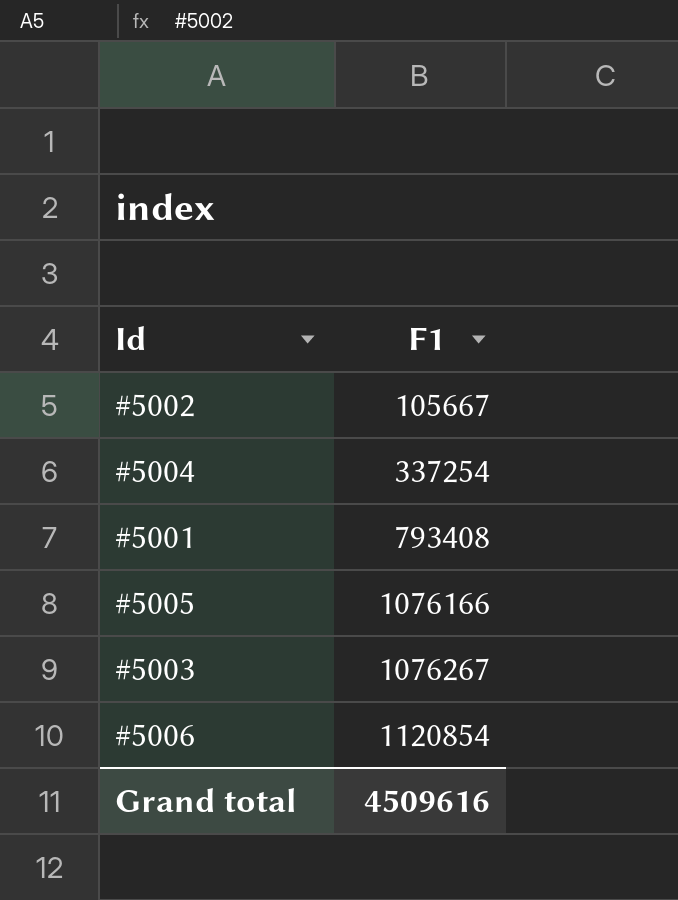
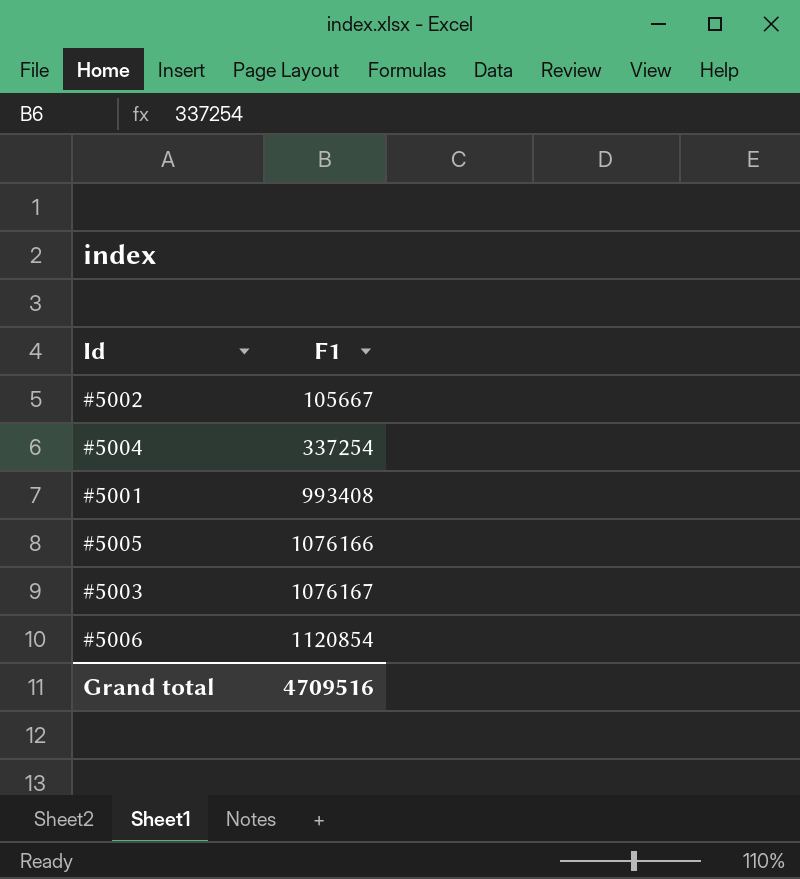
#5001 | F1: 793408 -> 993408
#5003 | F1: 1076267 -> 1076167
Grand total | F1: 4509616 -> 4709516

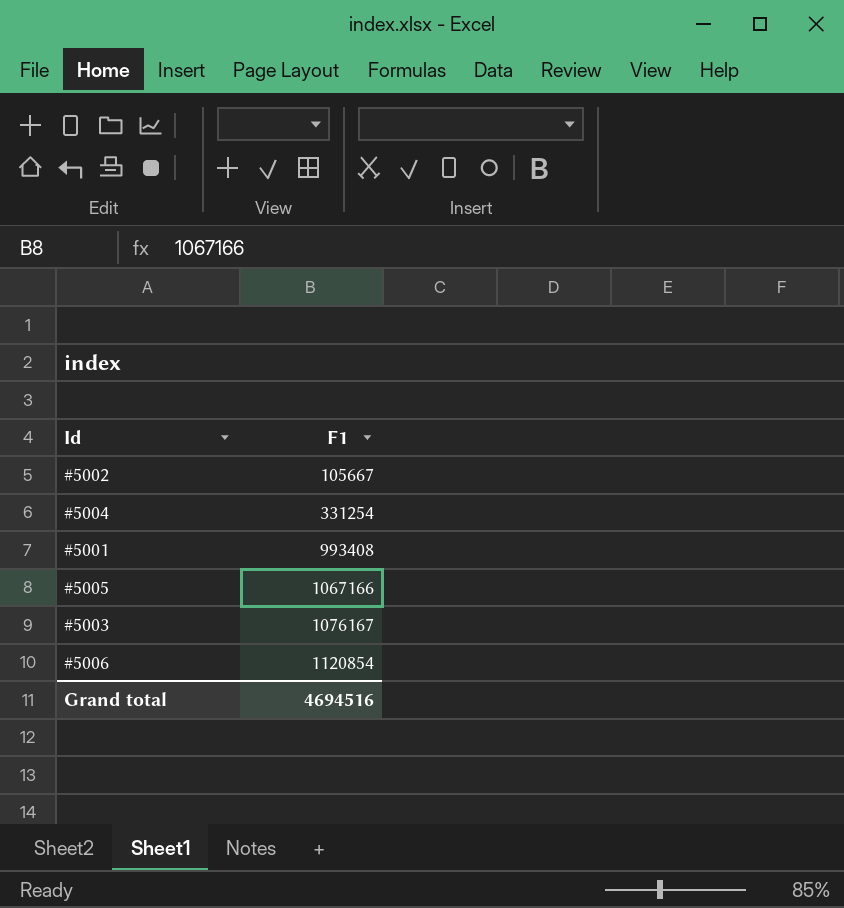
#5004 | F1: 337254 -> 331254
#5005 | F1: 1076166 -> 1067166
Grand total | F1: 4709516 -> 4694516

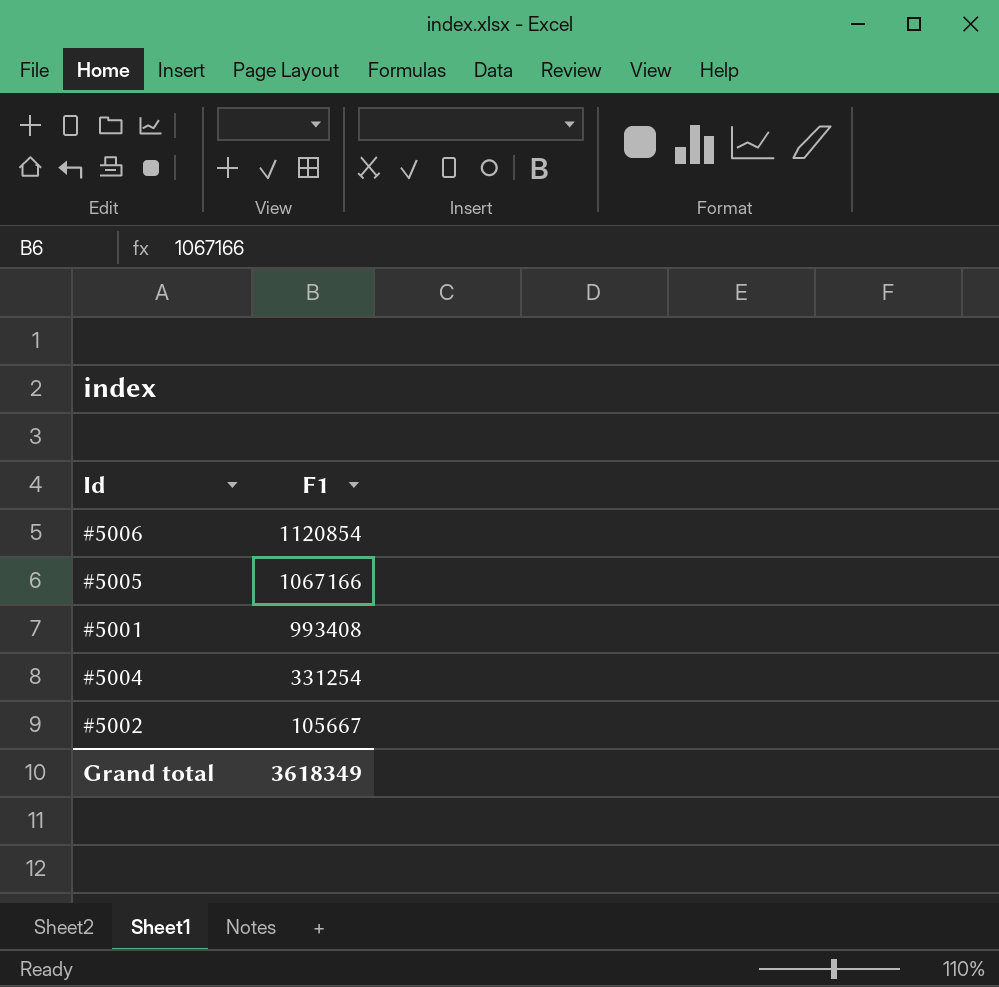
row order: F1 ascending -> F1 descending
row #5003: 1076167 -> none
Grand total | F1: 4694516 -> 3618349

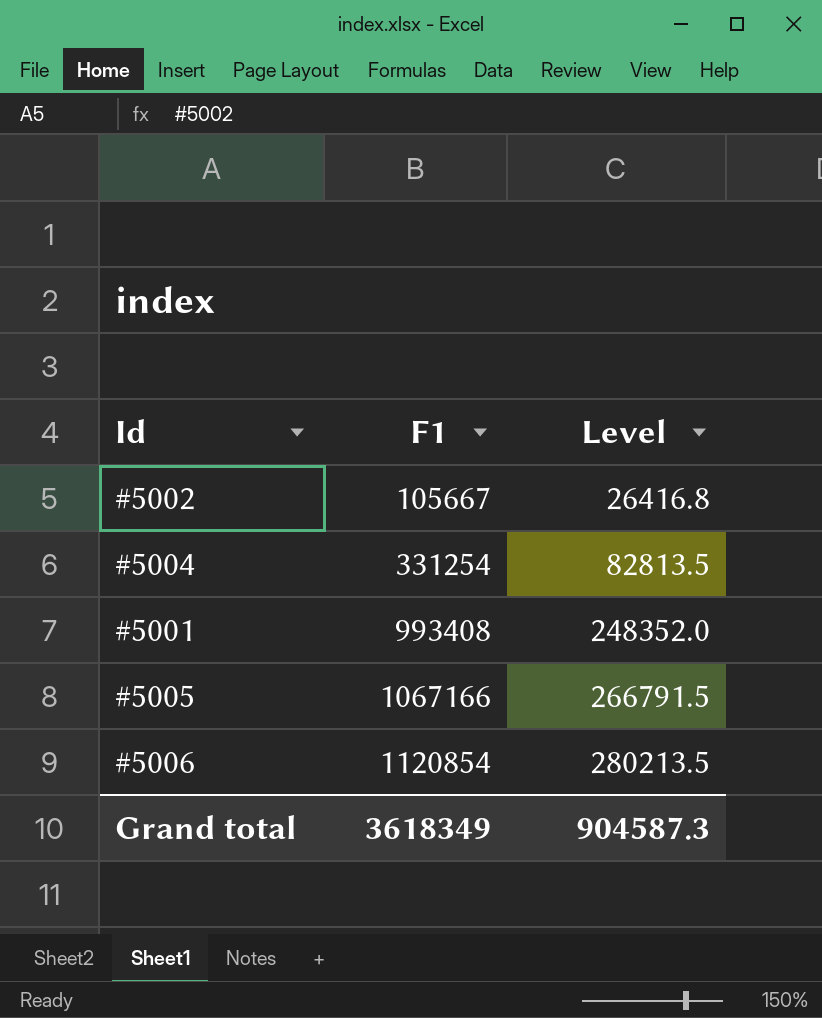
row order: F1 descending -> F1 ascending
column Level | formula: none -> [F1] * 0.25

